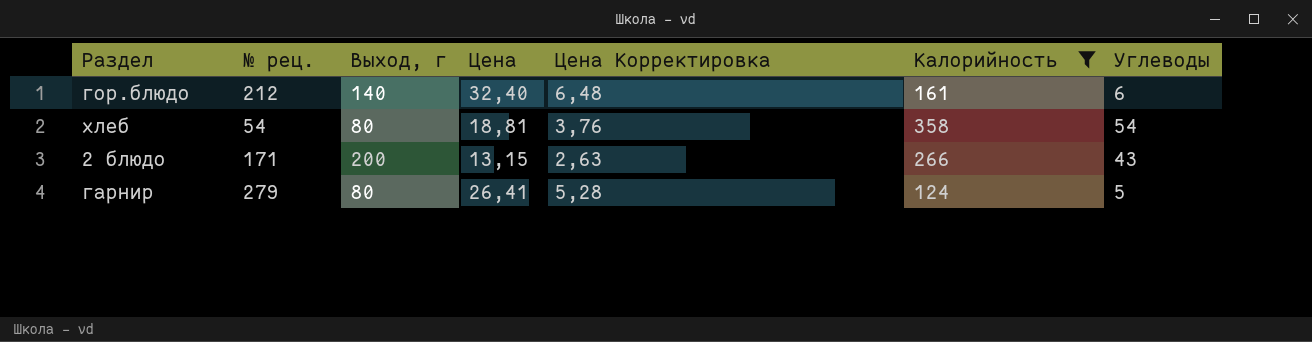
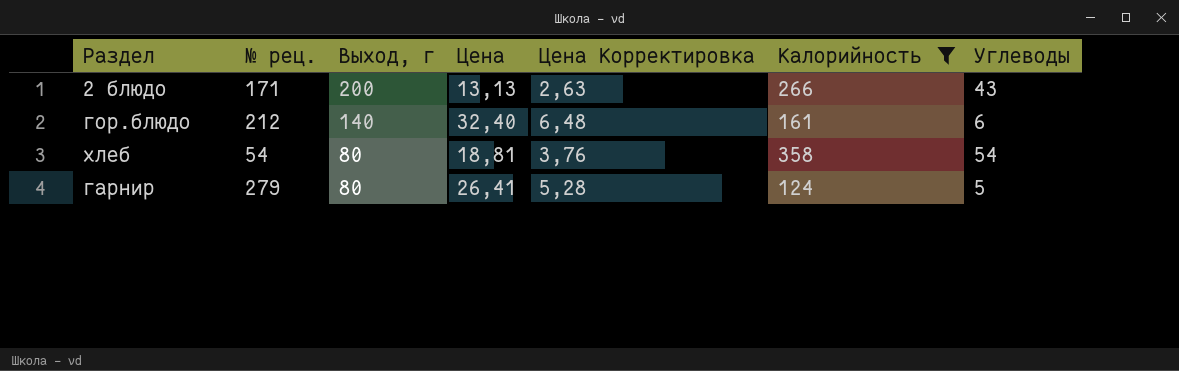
row order: none -> Выход, г descending
2 блюдо | Цена: 13,15 -> 13,13

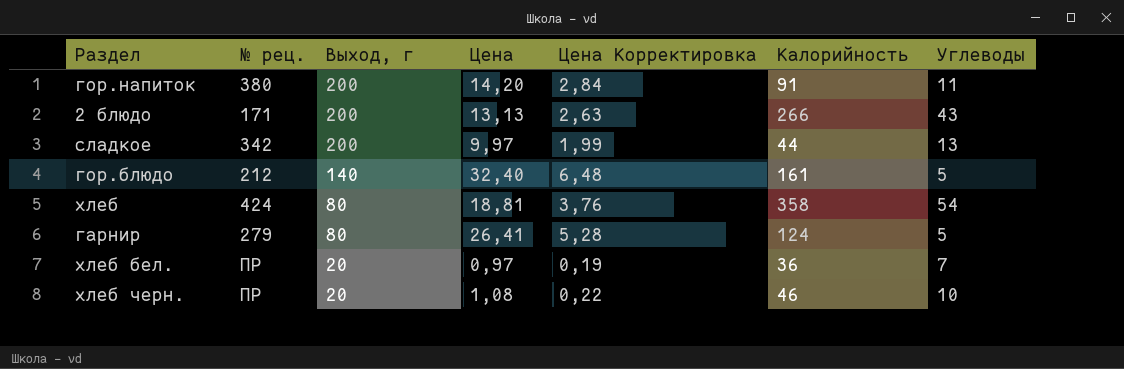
filter: Калорийность >= 124 -> none
гор.блюдо | Углеводы: 6 -> 5
хлеб | № рец.: 54 -> 424

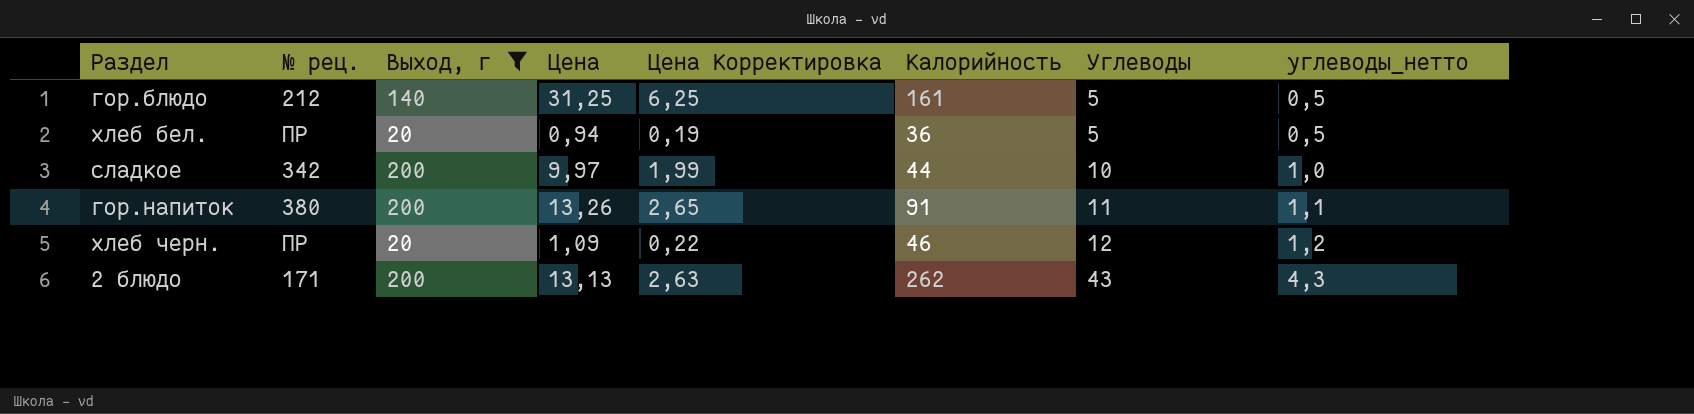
filter: none -> Выход, г != 80
row order: Выход, г descending -> Углеводы ascending
column углеводы_нетто | formula: none -> [Углеводы] * 0,1
гор.блюдо | Цена: 32,40 -> 31,25
гор.блюдо | Цена Корректировка: 6,48 -> 6,25
хлеб бел. | Цена: 0,97 -> 0,94
хлеб бел. | Углеводы: 7 -> 5
сладкое | Углеводы: 13 -> 10
гор.напиток | Цена: 14,20 -> 13,26
гор.напиток | Цена Корректировка: 2,84 -> 2,65
хлеб черн. | Цена: 1,08 -> 1,09
хлеб черн. | Углеводы: 10 -> 12
2 блюдо | Калорийность: 266 -> 262

